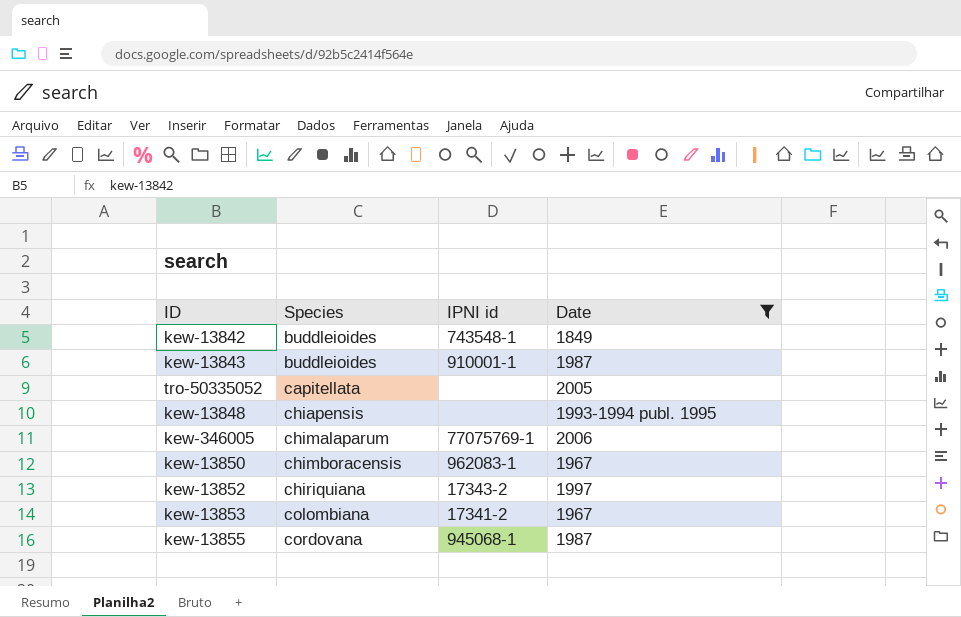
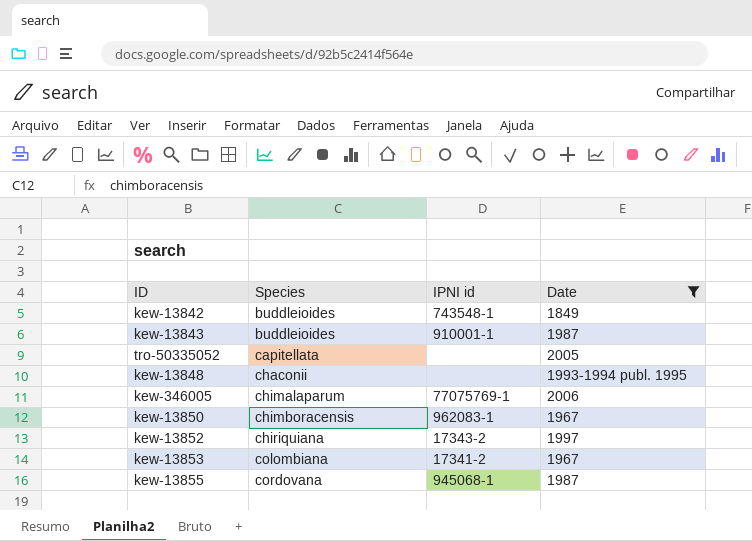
kew-13848 | Species: chiapensis -> chaconii

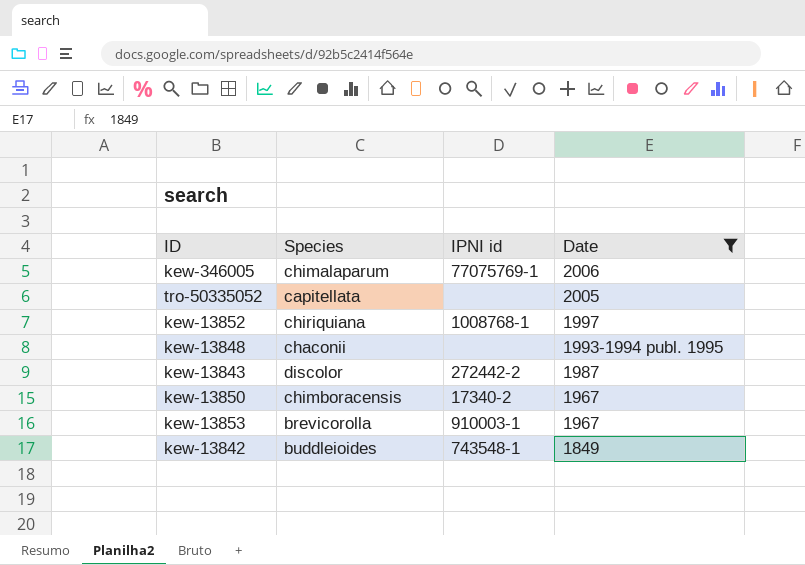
row order: Species ascending -> Date descending
row kew-13855: cordovana | 945068-1 | 1987 -> none
kew-13852 | IPNI id: 17343-2 -> 1008768-1
kew-13843 | Species: buddleioides -> discolor
kew-13843 | IPNI id: 910001-1 -> 272442-2
kew-13850 | IPNI id: 962083-1 -> 17340-2
kew-13853 | Species: colombiana -> brevicorolla
kew-13853 | IPNI id: 17341-2 -> 910003-1

